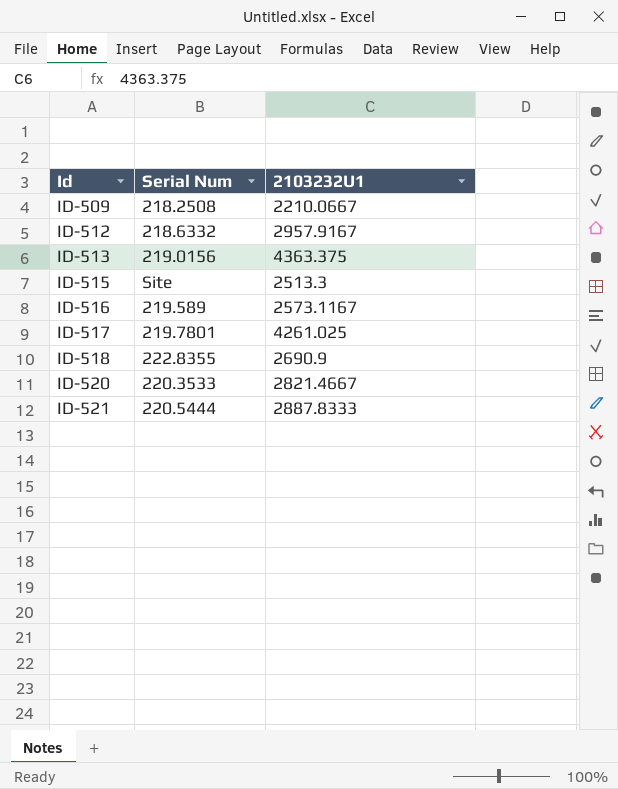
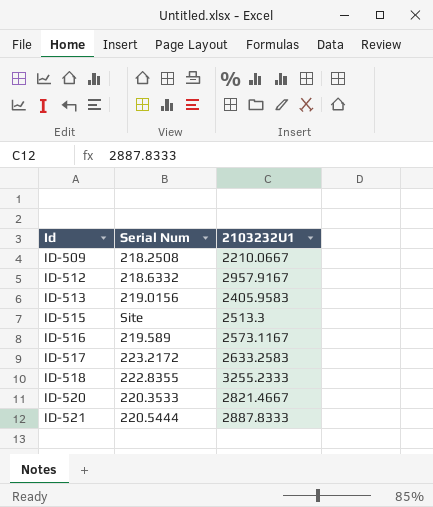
ID-513 | 2103232U1: 4363.375 -> 2405.9583
ID-517 | Serial Num: 219.7801 -> 223.2172
ID-517 | 2103232U1: 4261.025 -> 2633.2583
ID-518 | 2103232U1: 2690.9 -> 3255.2333

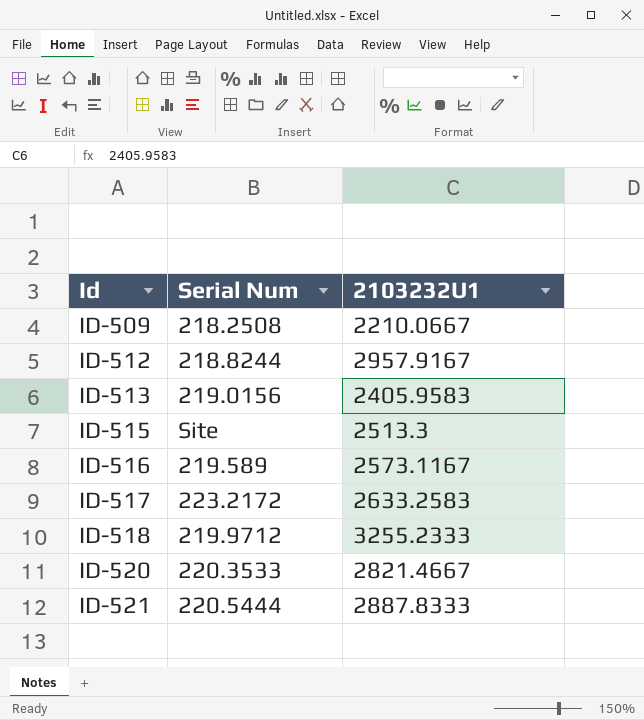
ID-512 | Serial Num: 218.6332 -> 218.8244
ID-518 | Serial Num: 222.8355 -> 219.9712

